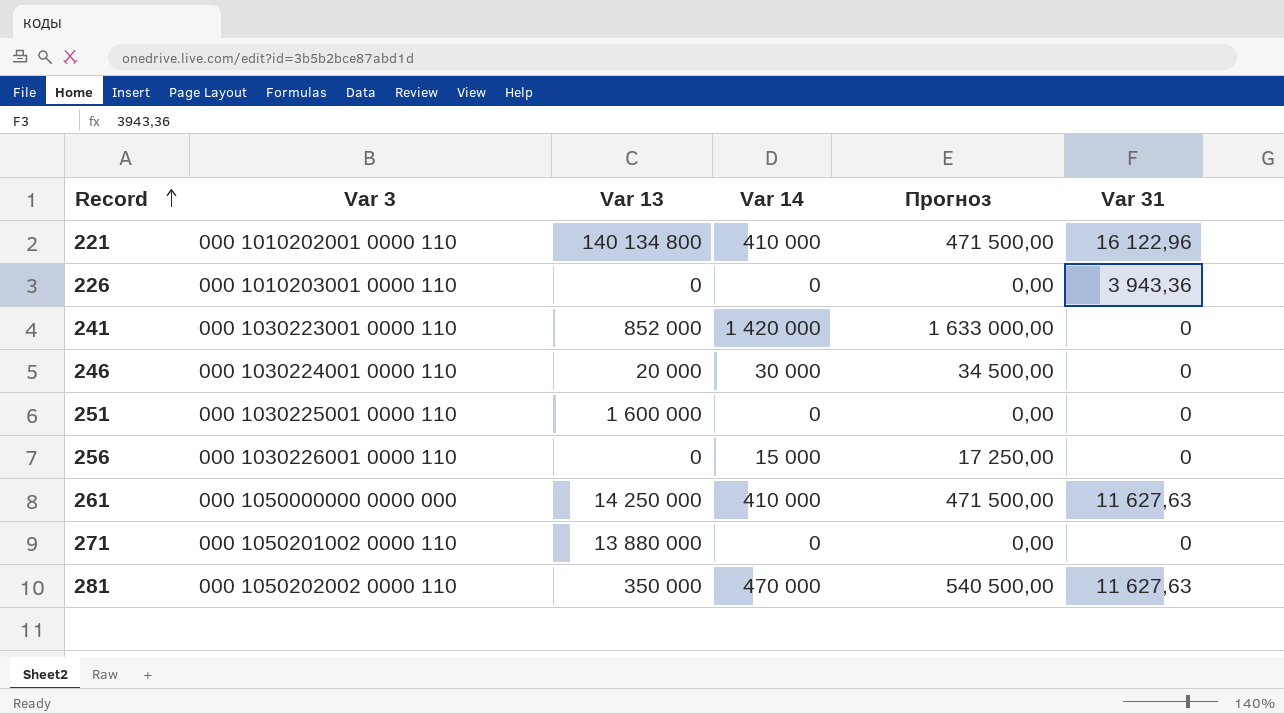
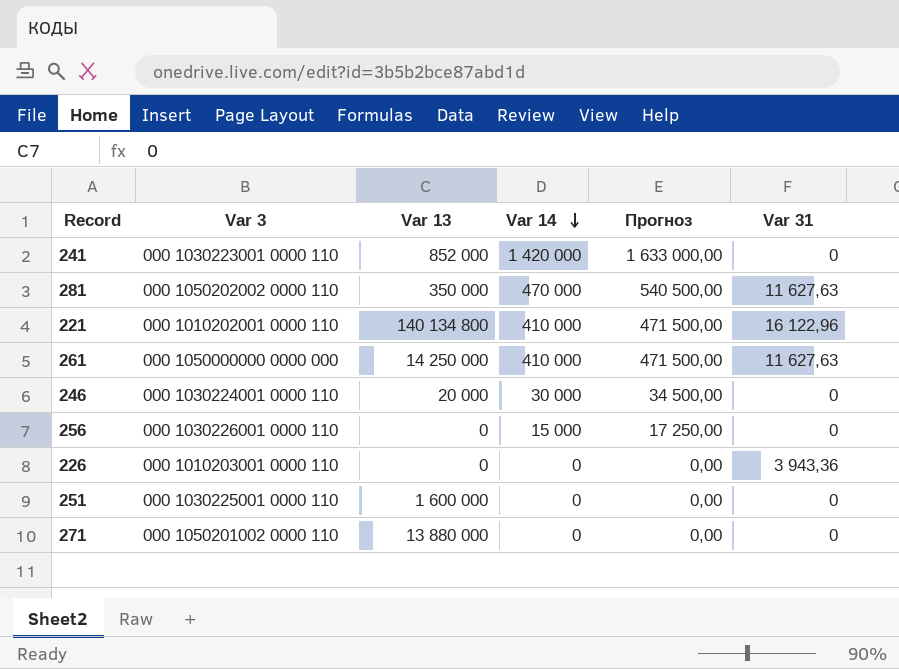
row order: Record ascending -> Var 14 descending

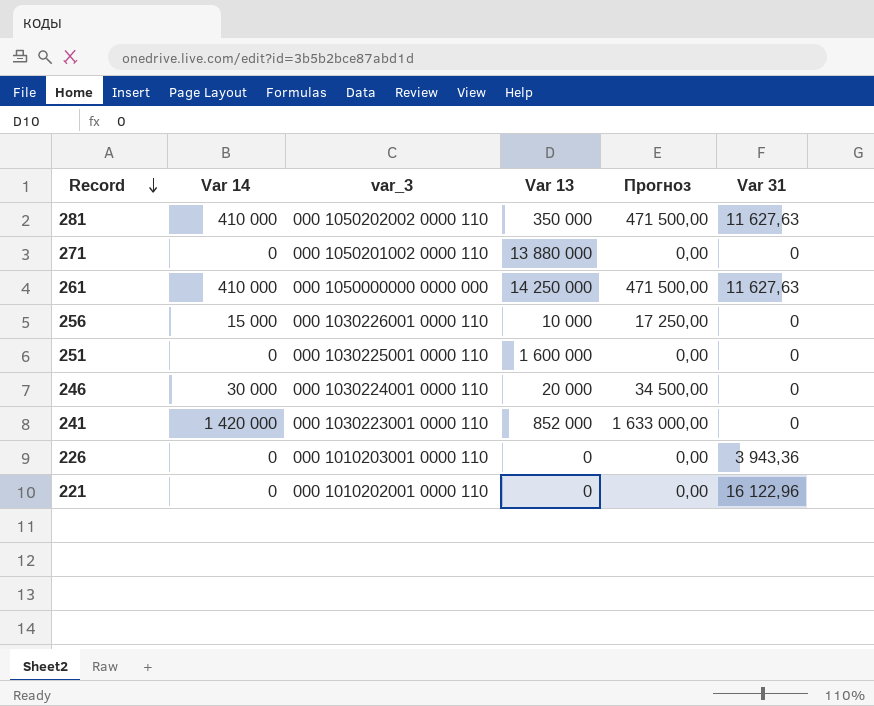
row order: Var 14 descending -> Record descending
column Var 14 | position: 4 -> 2
column name: Var 3 -> var_3
281 | Var 14: 470 000 -> 410 000
281 | Прогноз: 540 500,00 -> 471 500,00
256 | Var 13: 0 -> 10 000
221 | Var 14: 410 000 -> 0
221 | Var 13: 140 134 800 -> 0
221 | Прогноз: 471 500,00 -> 0,00

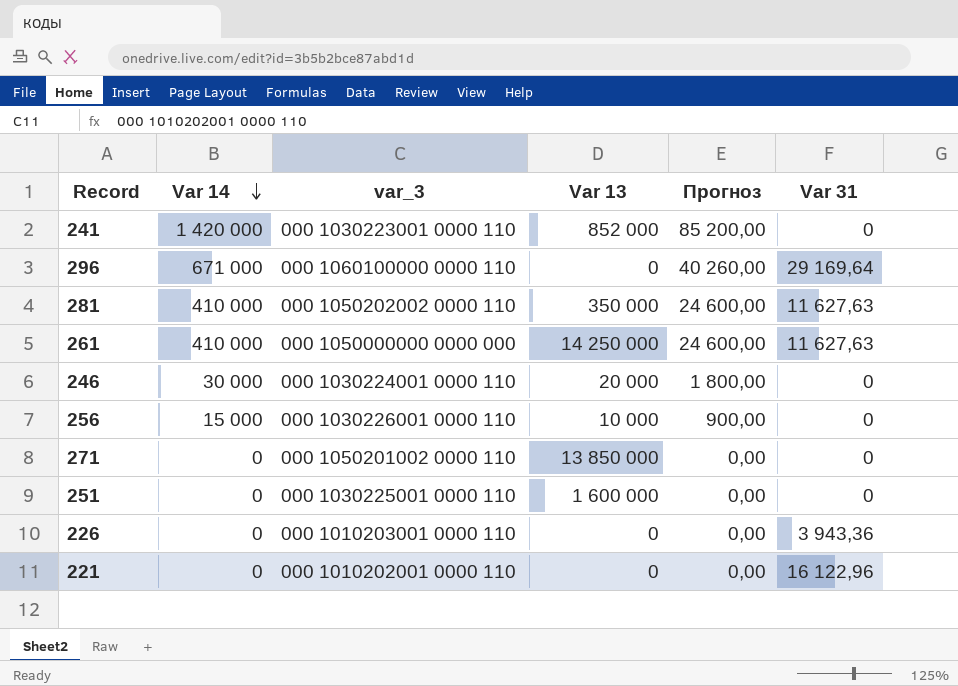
row order: Record descending -> Var 14 descending
column Прогноз | formula: [Var 14] * 1,15 -> [Var 14] * 0,06
row 296: none -> 671 000 | 000 1060100000 0000 110 | 0 | 40 260,00 | 29 169,64
271 | Var 13: 13 880 000 -> 13 850 000

